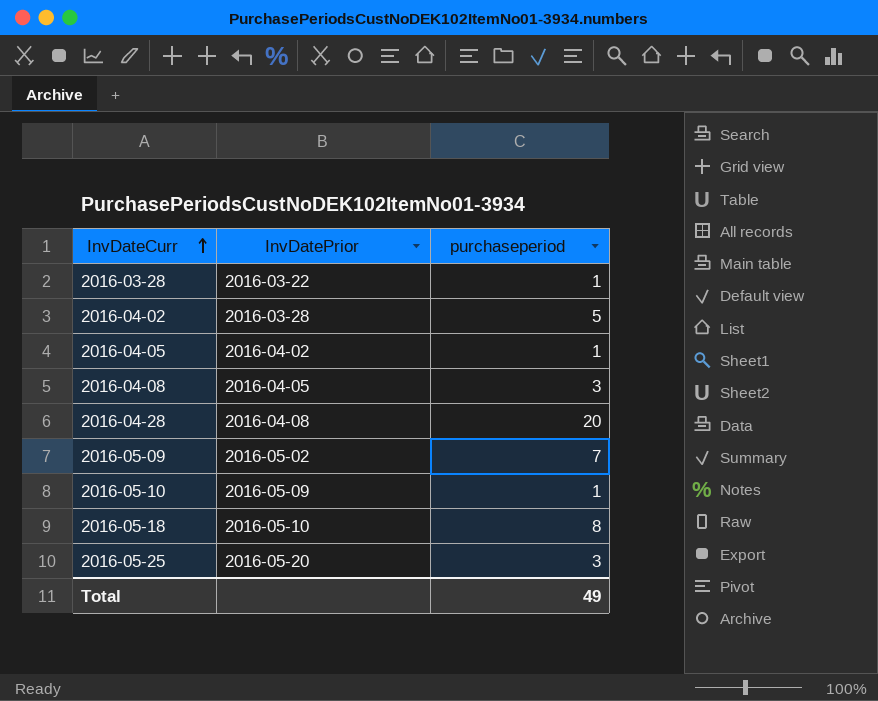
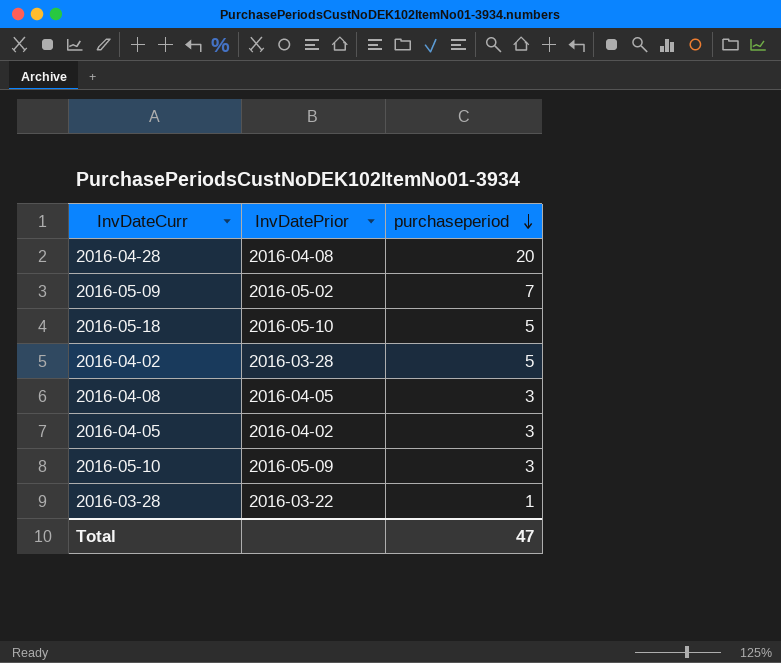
row order: InvDateCurr ascending -> purchaseperiod descending
row 2016-05-25: 2016-05-20 | 3 -> none
2016-05-18 | purchaseperiod: 8 -> 5
2016-04-05 | purchaseperiod: 1 -> 3
2016-05-10 | purchaseperiod: 1 -> 3
Total | purchaseperiod: 49 -> 47

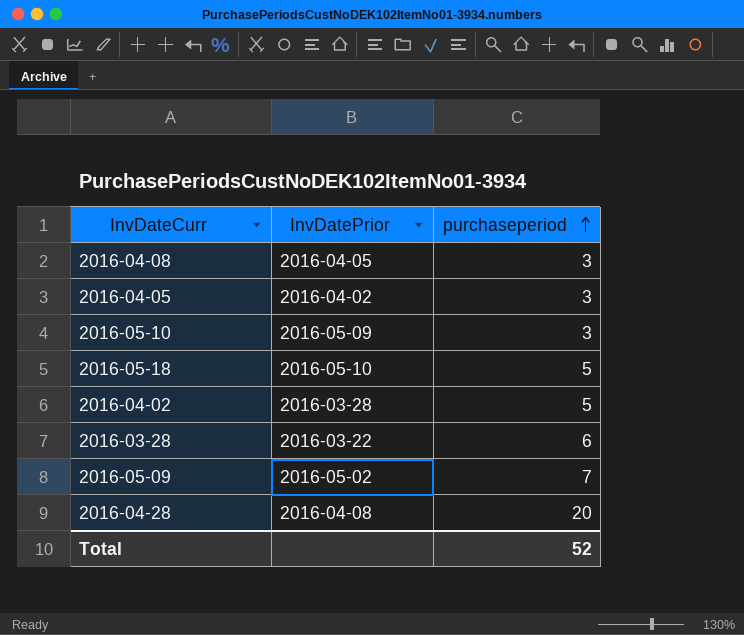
row order: purchaseperiod descending -> purchaseperiod ascending
2016-03-28 | purchaseperiod: 1 -> 6
Total | purchaseperiod: 47 -> 52

